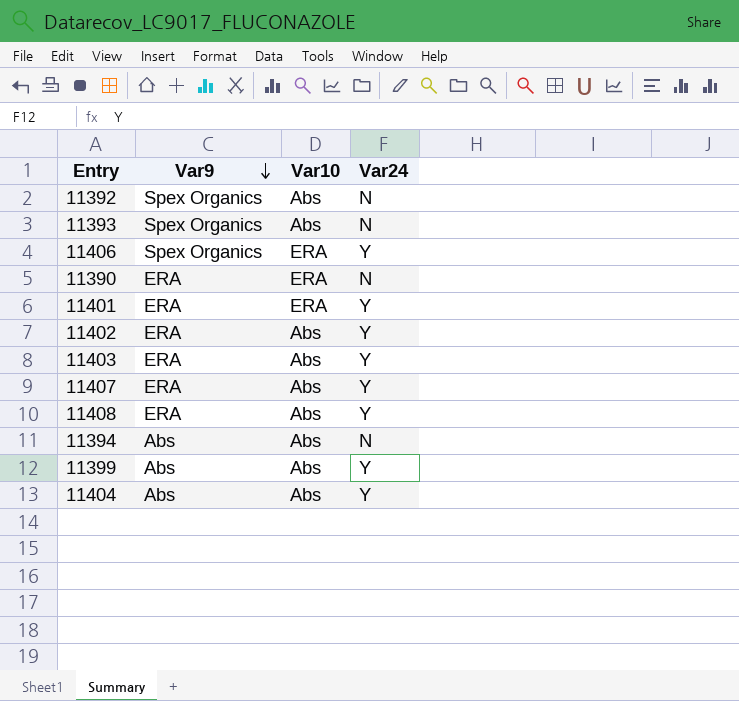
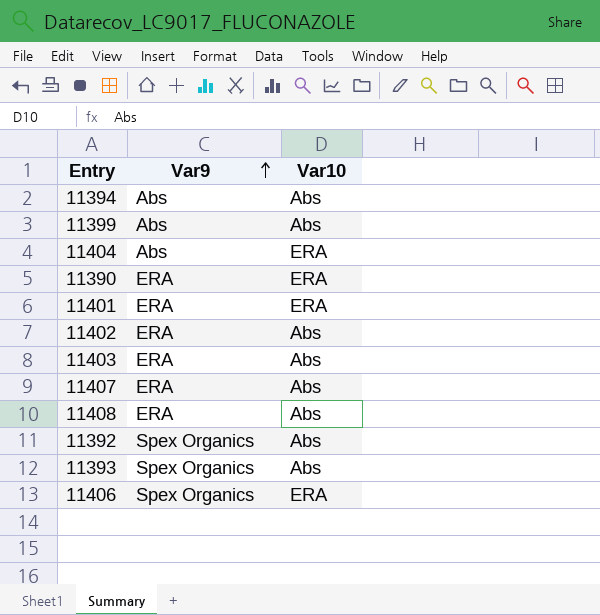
row order: Var9 descending -> Var9 ascending
column Var24 | position: 4 -> none
11404 | Var10: Abs -> ERA

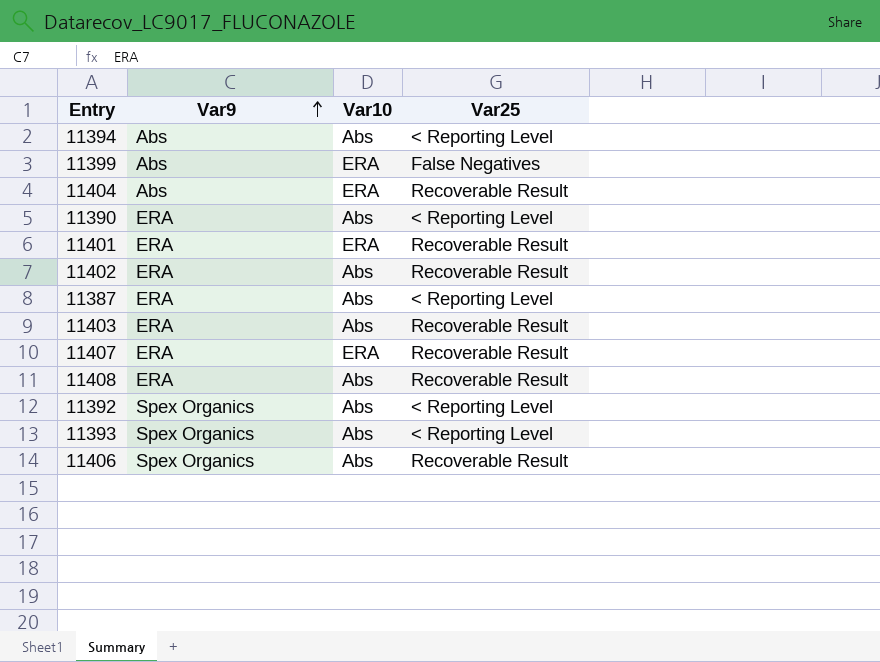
column Var25 | position: none -> 4
11399 | Var10: Abs -> ERA
11390 | Var10: ERA -> Abs
row 11387: none -> ERA | Abs | < Reporting Level
11407 | Var10: Abs -> ERA
11406 | Var10: ERA -> Abs

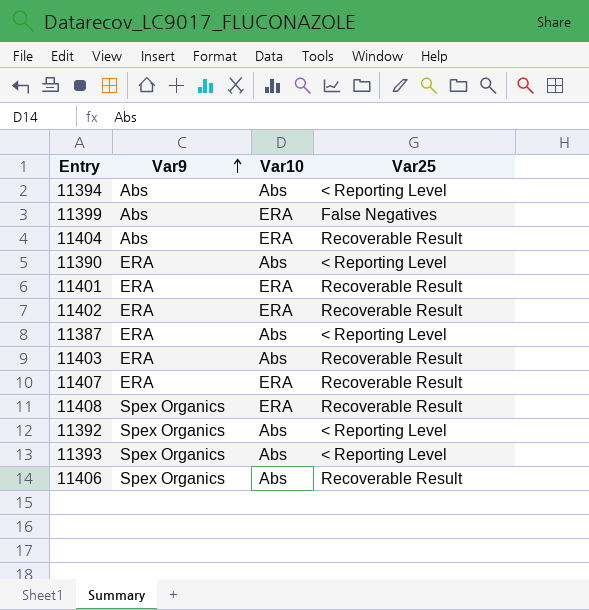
11402 | Var10: Abs -> ERA
11408 | Var9: ERA -> Spex Organics
11408 | Var10: Abs -> ERA

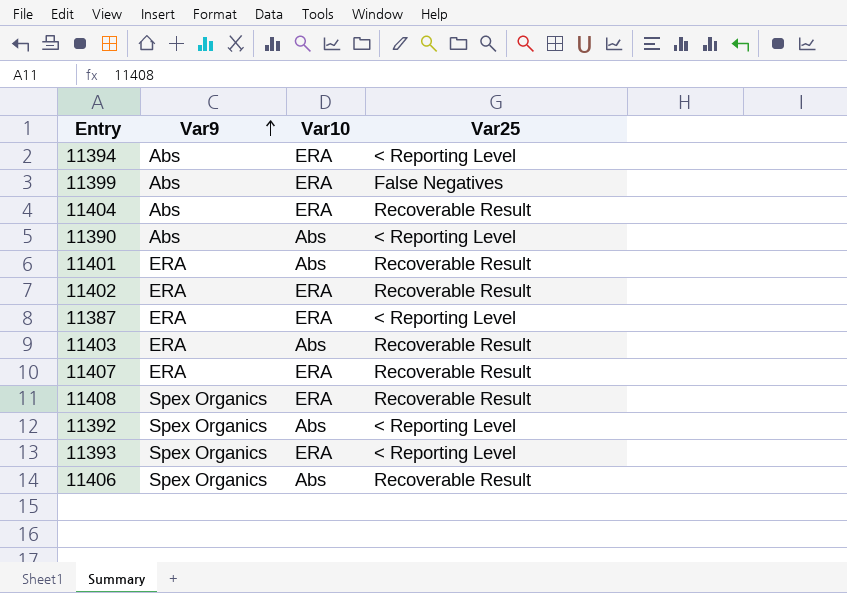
11394 | Var10: Abs -> ERA
11390 | Var9: ERA -> Abs
11401 | Var10: ERA -> Abs
11387 | Var10: Abs -> ERA
11393 | Var10: Abs -> ERA

